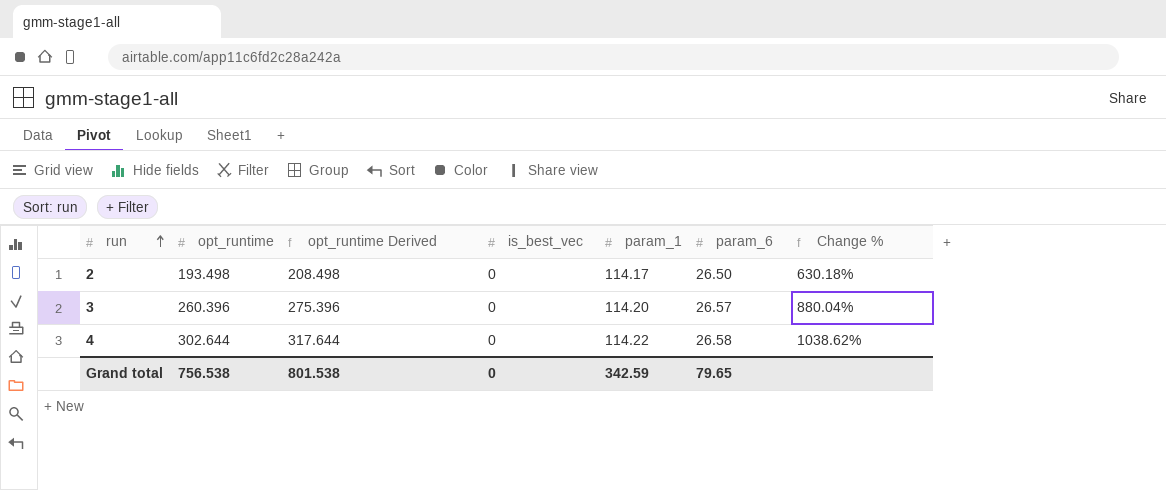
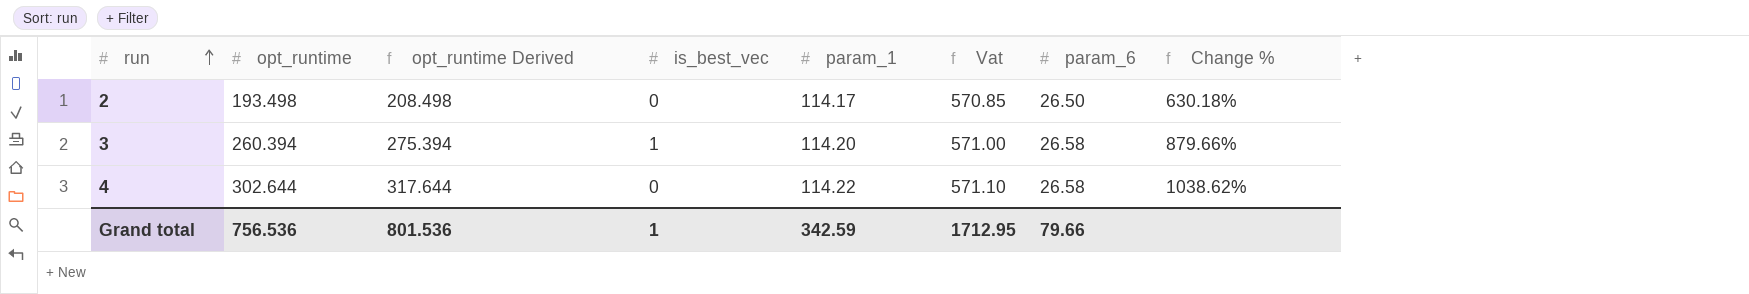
column Vat | formula: none -> [param_1] * 5
3 | opt_runtime: 260.396 -> 260.394
3 | opt_runtime Derived: 275.396 -> 275.394
3 | is_best_vec: 0 -> 1
3 | param_6: 26.57 -> 26.58
3 | Change %: 880.04% -> 879.66%
Grand total | opt_runtime: 756.538 -> 756.536
Grand total | opt_runtime Derived: 801.538 -> 801.536
Grand total | is_best_vec: 0 -> 1
Grand total | param_6: 79.65 -> 79.66

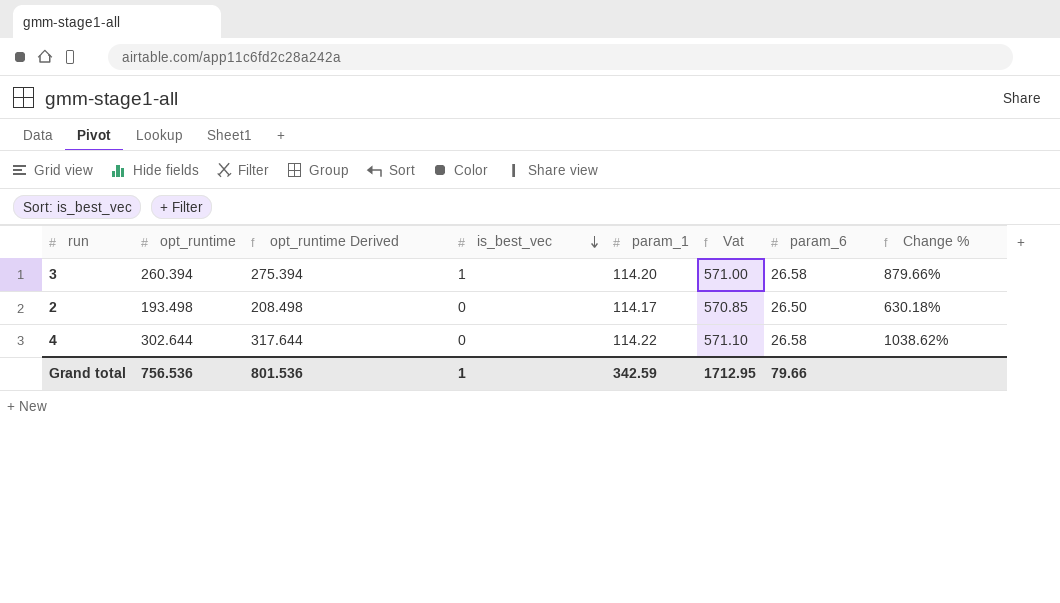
row order: run ascending -> is_best_vec descending

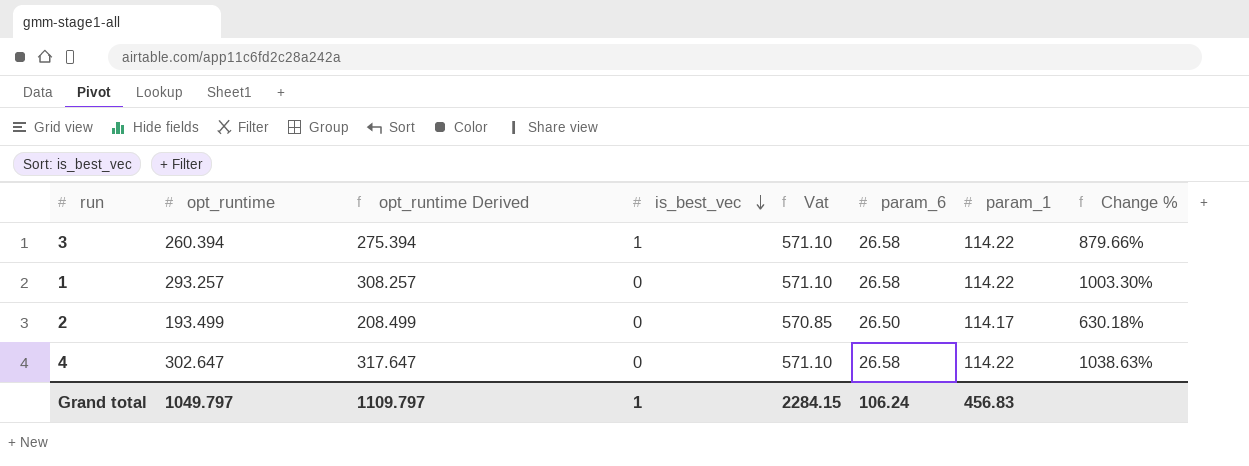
column param_1 | position: 5 -> 7
3 | Vat: 571.00 -> 571.10
3 | param_1: 114.20 -> 114.22
row 1: none -> 293.257 | 308.257 | 0 | 571.10 | 26.58 | 114.22 | 1003.30%
2 | opt_runtime: 193.498 -> 193.499
2 | opt_runtime Derived: 208.498 -> 208.499
4 | opt_runtime: 302.644 -> 302.647
4 | opt_runtime Derived: 317.644 -> 317.647
4 | Change %: 1038.62% -> 1038.63%
Grand total | opt_runtime: 756.536 -> 1049.797
Grand total | opt_runtime Derived: 801.536 -> 1109.797
Grand total | Vat: 1712.95 -> 2284.15
Grand total | param_6: 79.66 -> 106.24
Grand total | param_1: 342.59 -> 456.83

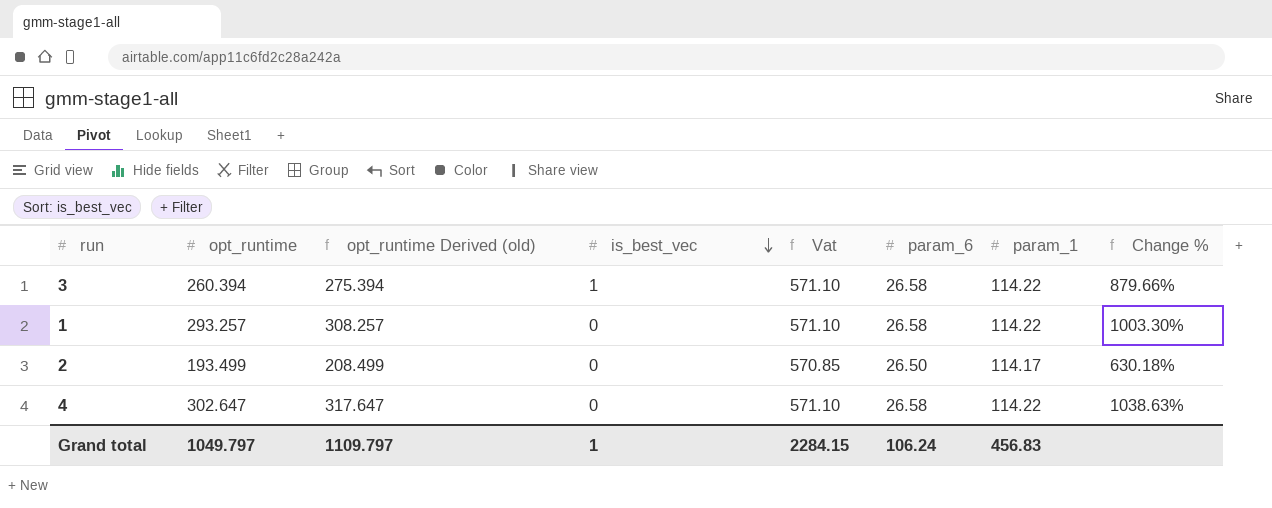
column name: opt_runtime Derived -> opt_runtime Derived (old)

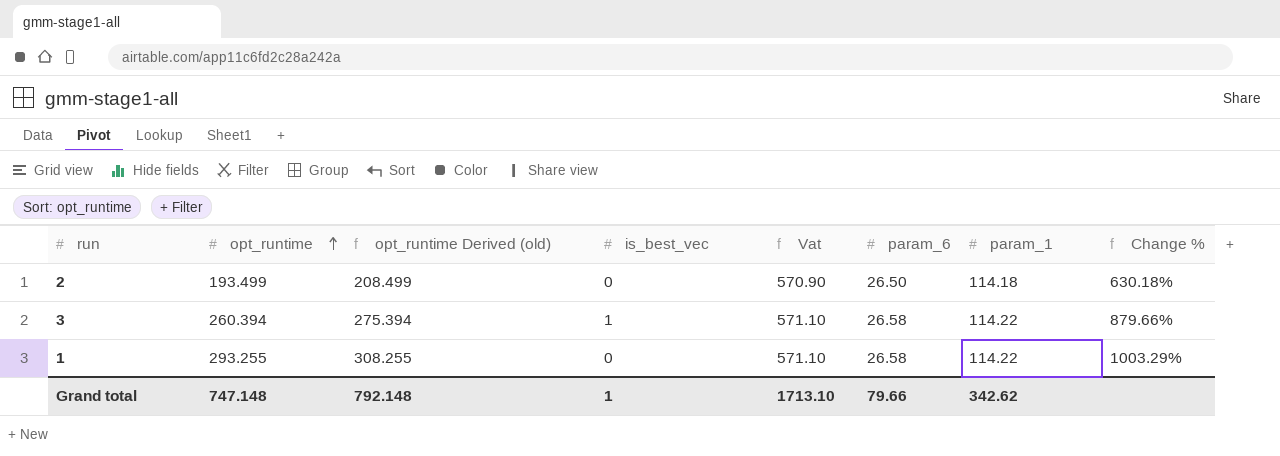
row order: is_best_vec descending -> opt_runtime ascending
row 4: 302.647 | 317.647 | 0 | 571.10 | 26.58 | 114.22 | 1038.63% -> none
2 | Vat: 570.85 -> 570.90
2 | param_1: 114.17 -> 114.18
1 | opt_runtime: 293.257 -> 293.255
1 | opt_runtime Derived (old): 308.257 -> 308.255
1 | Change %: 1003.30% -> 1003.29%
Grand total | opt_runtime: 1049.797 -> 747.148
Grand total | opt_runtime Derived (old): 1109.797 -> 792.148
Grand total | Vat: 2284.15 -> 1713.10
Grand total | param_6: 106.24 -> 79.66
Grand total | param_1: 456.83 -> 342.62

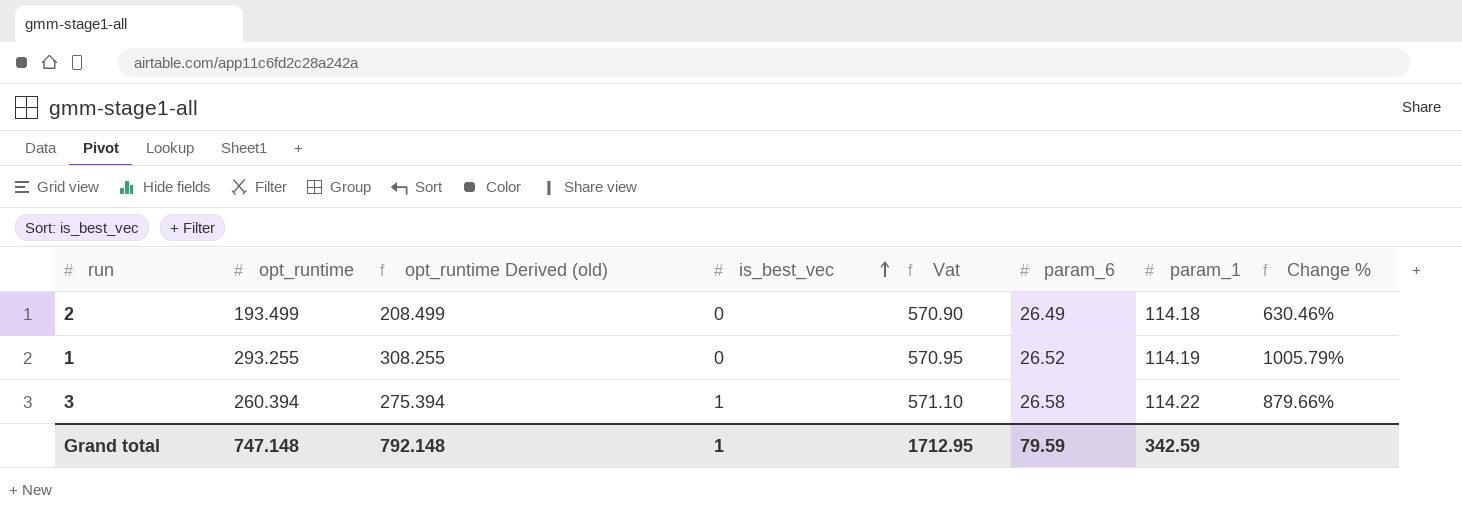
row order: opt_runtime ascending -> is_best_vec ascending
2 | param_6: 26.50 -> 26.49
2 | Change %: 630.18% -> 630.46%
1 | Vat: 571.10 -> 570.95
1 | param_6: 26.58 -> 26.52
1 | param_1: 114.22 -> 114.19
1 | Change %: 1003.29% -> 1005.79%
Grand total | Vat: 1713.10 -> 1712.95
Grand total | param_6: 79.66 -> 79.59
Grand total | param_1: 342.62 -> 342.59

